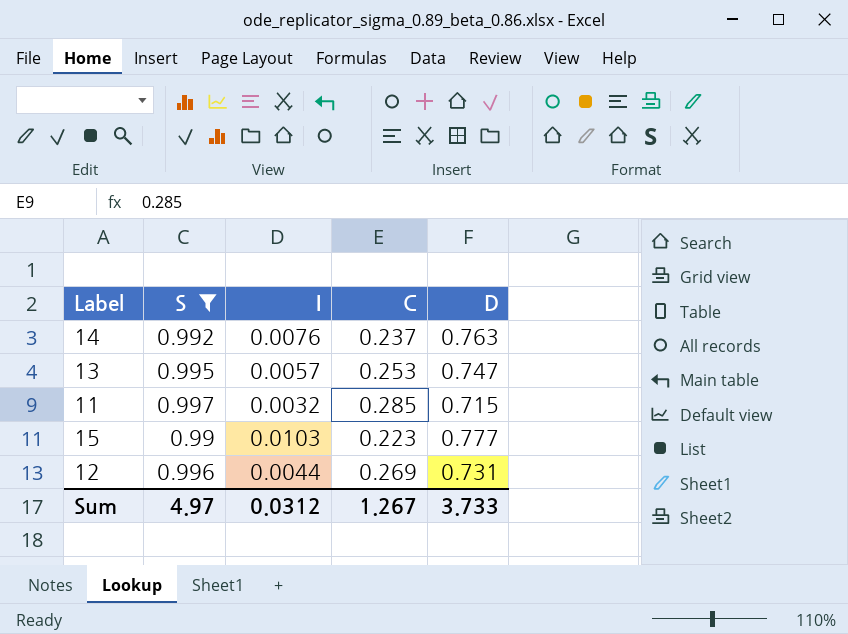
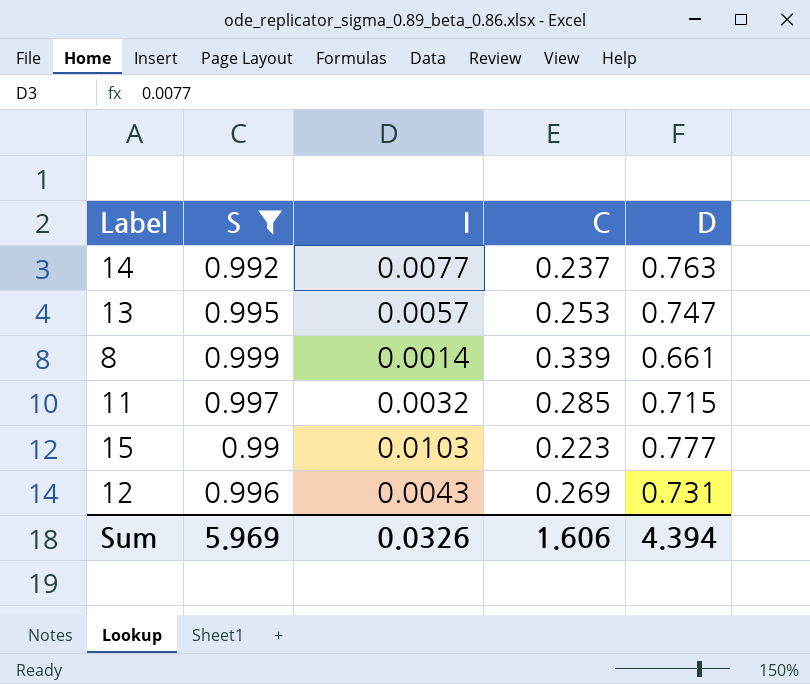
14 | I: 0.0076 -> 0.0077
row 8: none -> 0.999 | 0.0014 | 0.339 | 0.661
12 | I: 0.0044 -> 0.0043
Sum | S: 4.97 -> 5.969
Sum | I: 0.0312 -> 0.0326
Sum | C: 1.267 -> 1.606
Sum | D: 3.733 -> 4.394

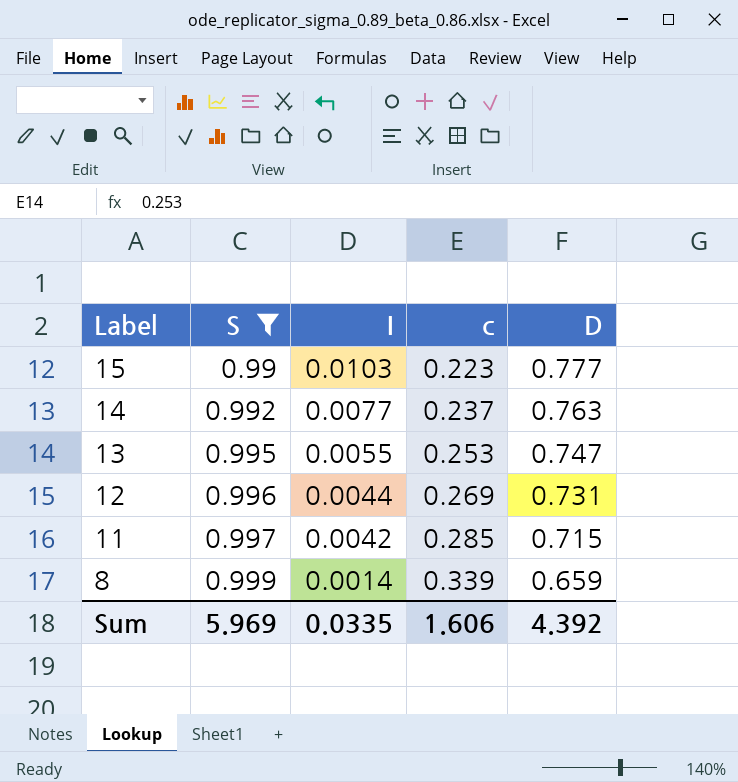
row order: none -> Label descending
column name: C -> c
13 | I: 0.0057 -> 0.0055
12 | I: 0.0043 -> 0.0044
11 | I: 0.0032 -> 0.0042
8 | D: 0.661 -> 0.659
Sum | I: 0.0326 -> 0.0335
Sum | D: 4.394 -> 4.392

